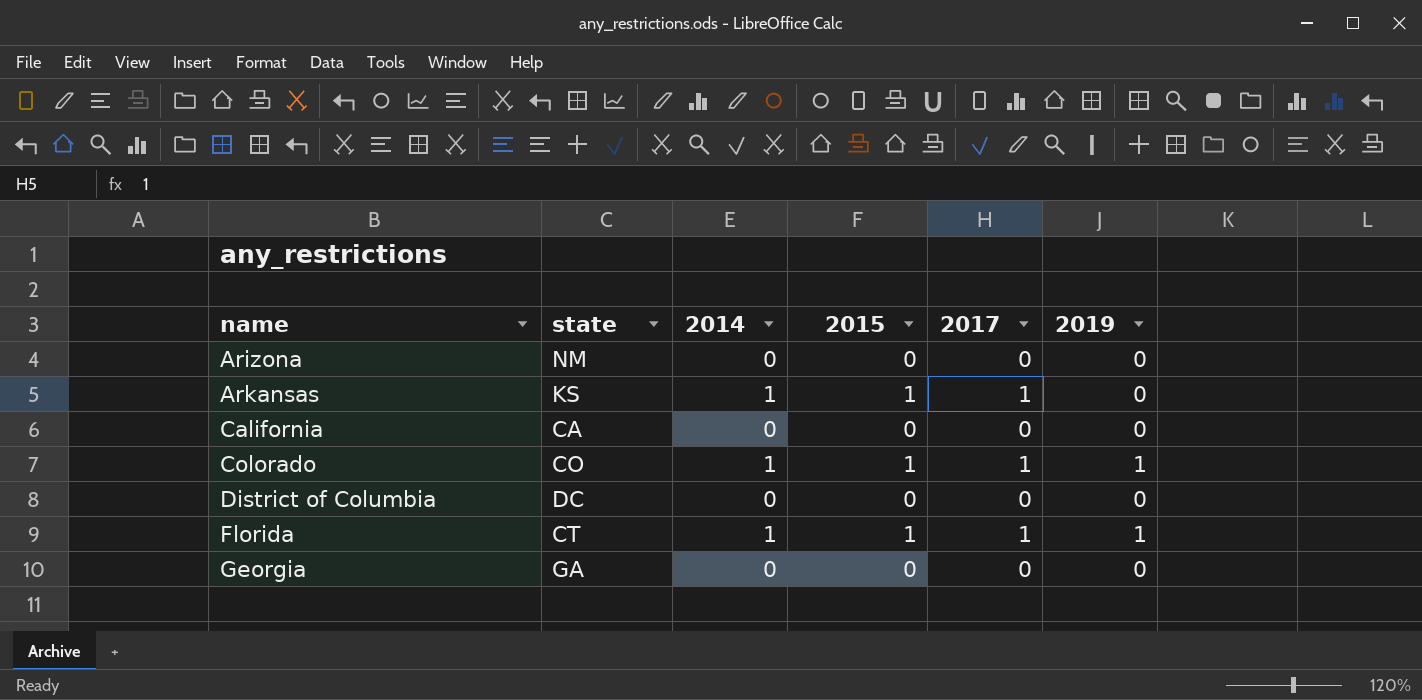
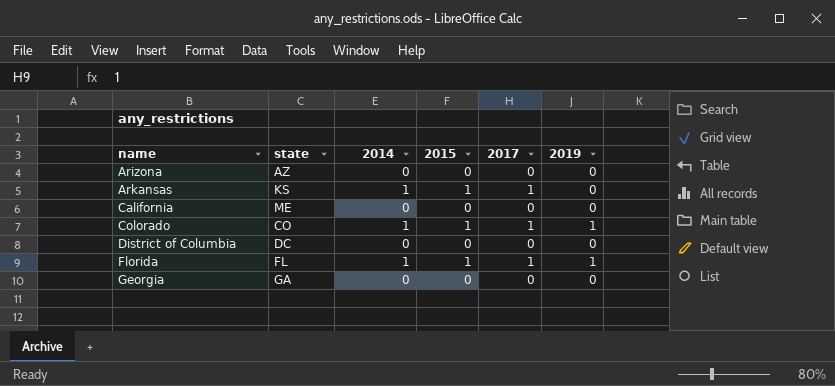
Arizona | state: NM -> AZ
California | state: CA -> ME
Florida | state: CT -> FL

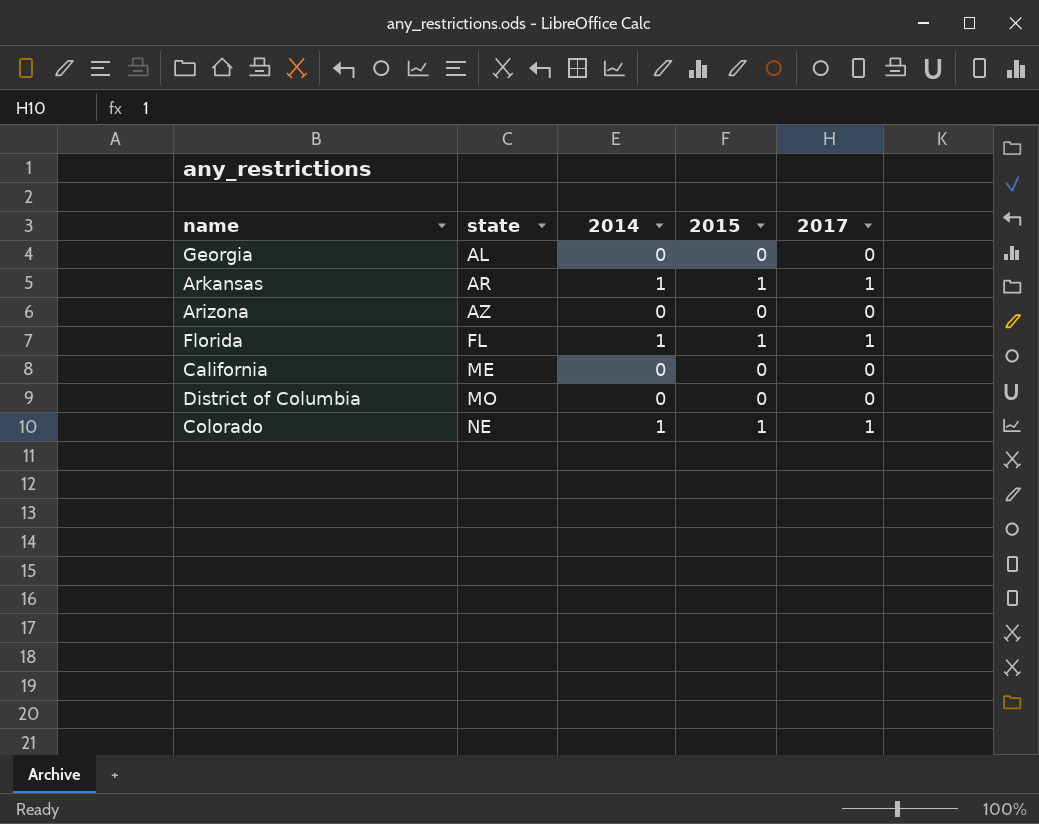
row order: name ascending -> state ascending
column 2019 | position: 6 -> none
Georgia | state: GA -> AL
Arkansas | state: KS -> AR
District of Columbia | state: DC -> MO
Colorado | state: CO -> NE

